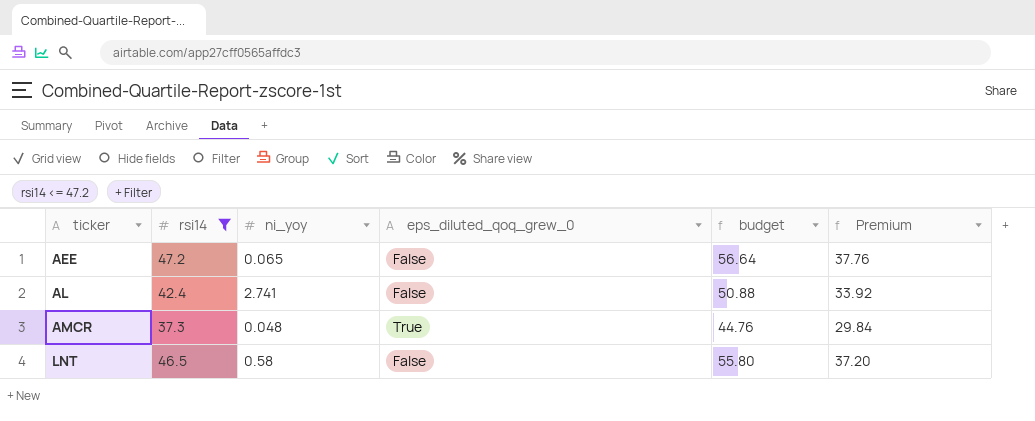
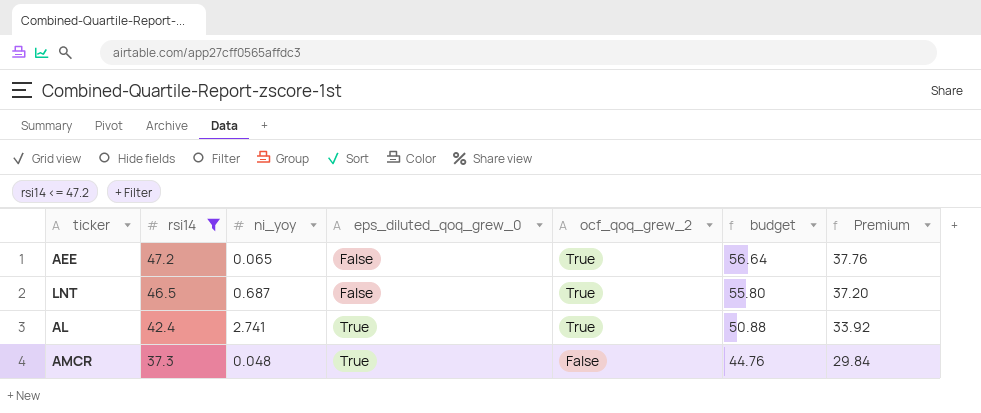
row order: ticker ascending -> rsi14 descending
column ocf_qoq_grew_2 | position: none -> 5
LNT | ni_yoy: 0.58 -> 0.687
AL | eps_diluted_qoq_grew_0: False -> True

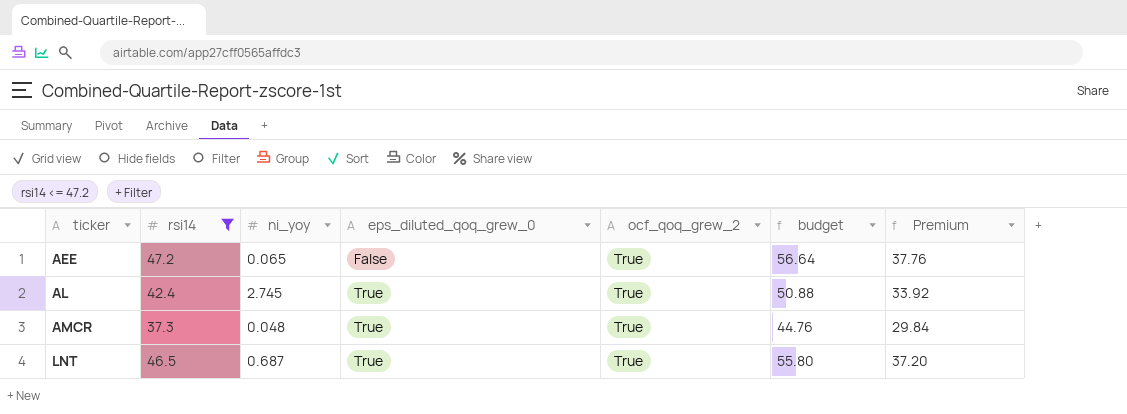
row order: rsi14 descending -> ticker ascending
AL | ni_yoy: 2.741 -> 2.745
AMCR | ocf_qoq_grew_2: False -> True
LNT | eps_diluted_qoq_grew_0: False -> True

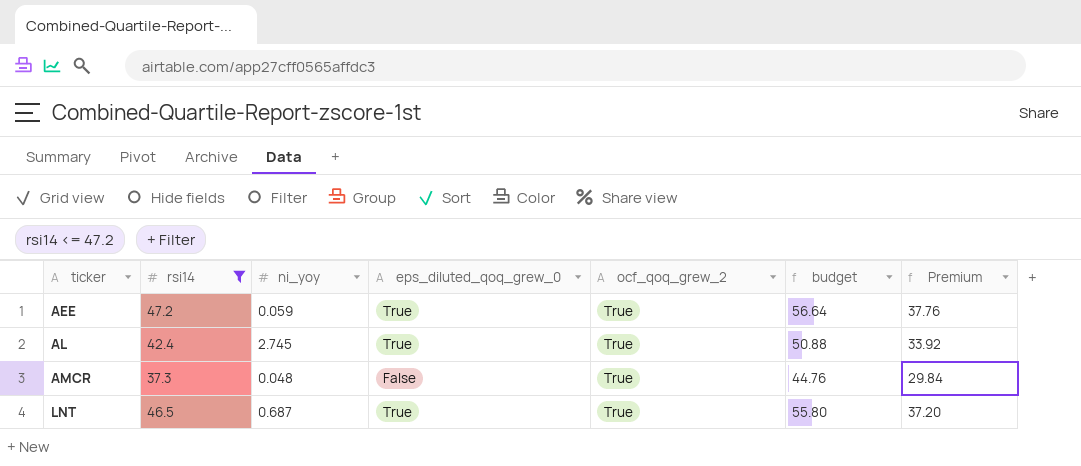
AEE | ni_yoy: 0.065 -> 0.059
AEE | eps_diluted_qoq_grew_0: False -> True
AMCR | eps_diluted_qoq_grew_0: True -> False

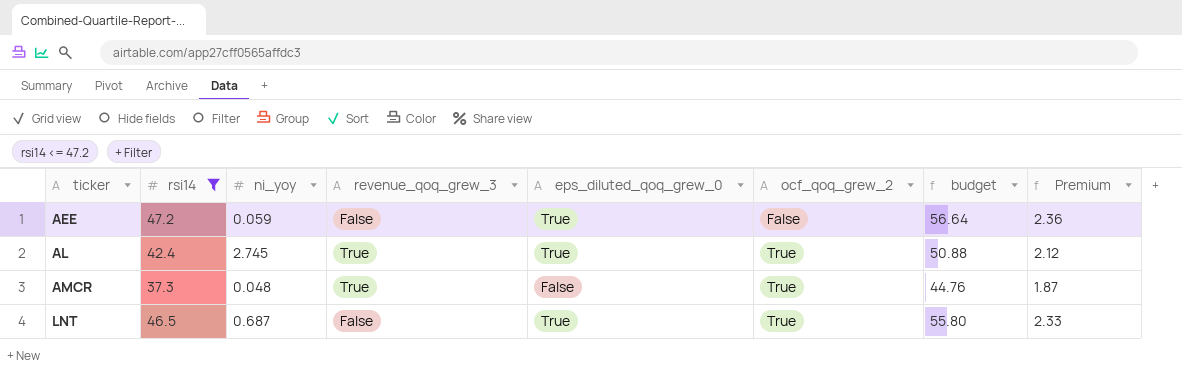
column revenue_qoq_grew_3 | position: none -> 4
column Premium | formula: [rsi14] * 0.8 -> [rsi14] * 0.05
AEE | ocf_qoq_grew_2: True -> False

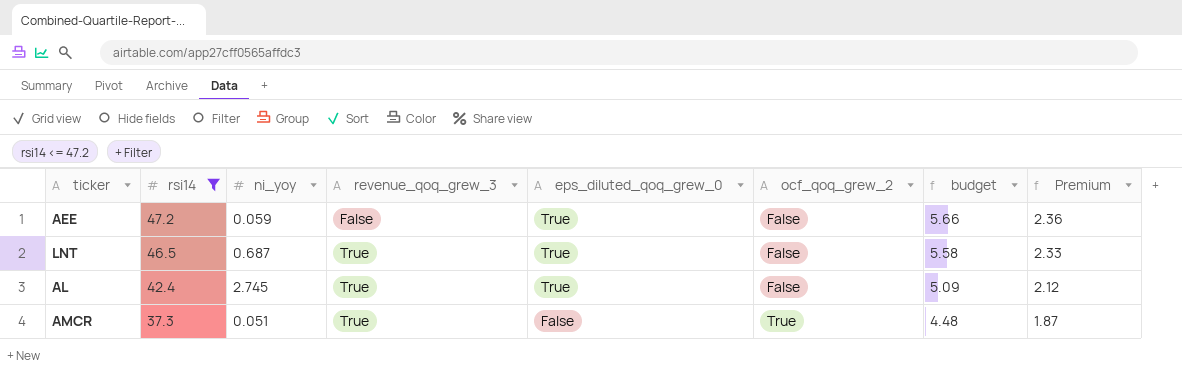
row order: ticker ascending -> rsi14 descending
column budget | formula: [rsi14] * 1.2 -> [rsi14] * 0.12
LNT | revenue_qoq_grew_3: False -> True
LNT | ocf_qoq_grew_2: True -> False
AL | ocf_qoq_grew_2: True -> False
AMCR | ni_yoy: 0.048 -> 0.051

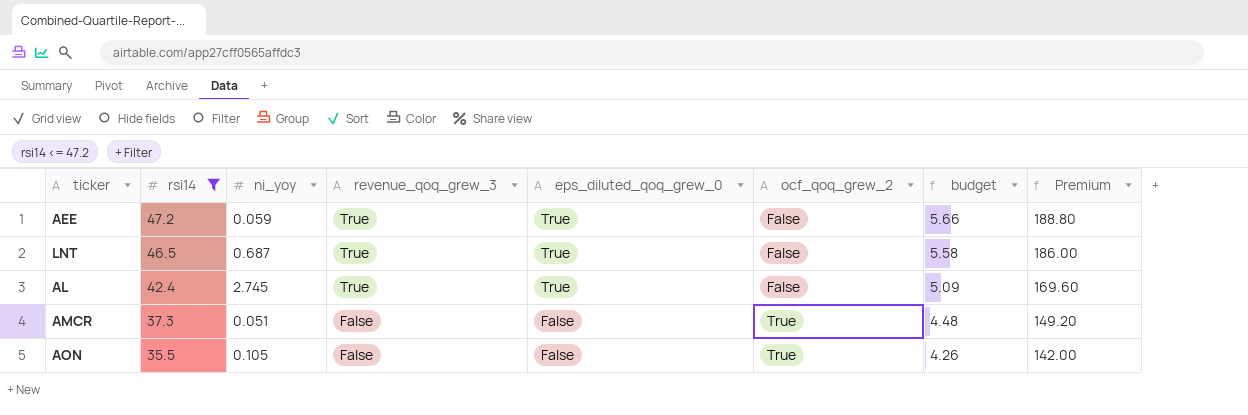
column Premium | formula: [rsi14] * 0.05 -> [rsi14] * 4
AEE | revenue_qoq_grew_3: False -> True
AMCR | revenue_qoq_grew_3: True -> False
row AON: none -> 35.5 | 0.105 | False | False | True | 4.26 | 142.00

